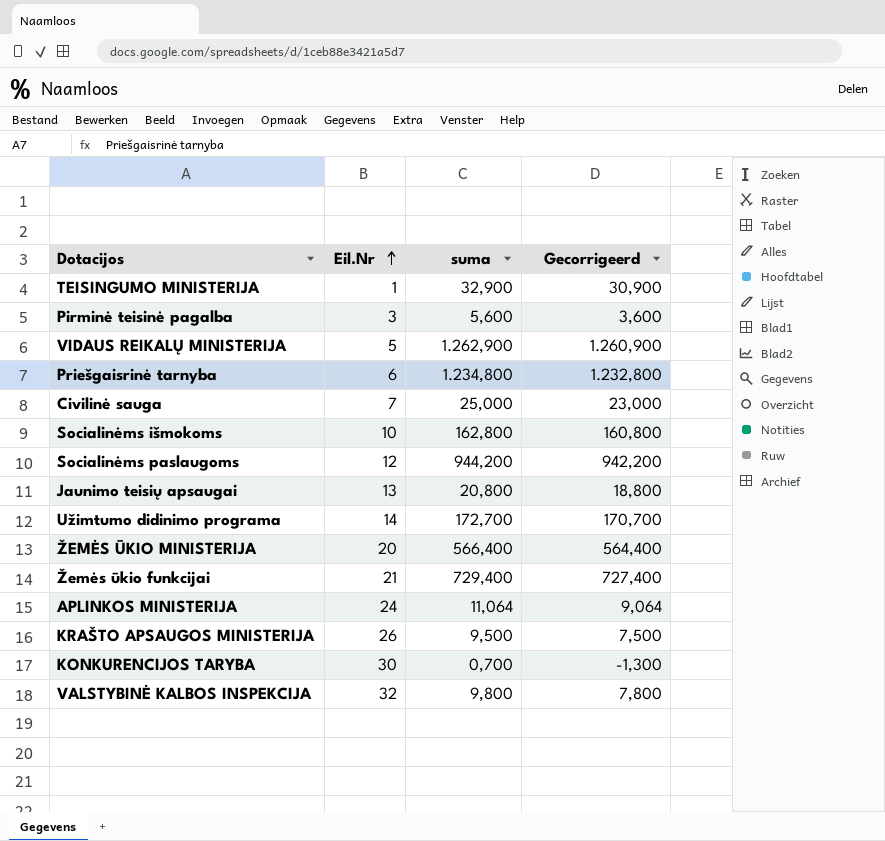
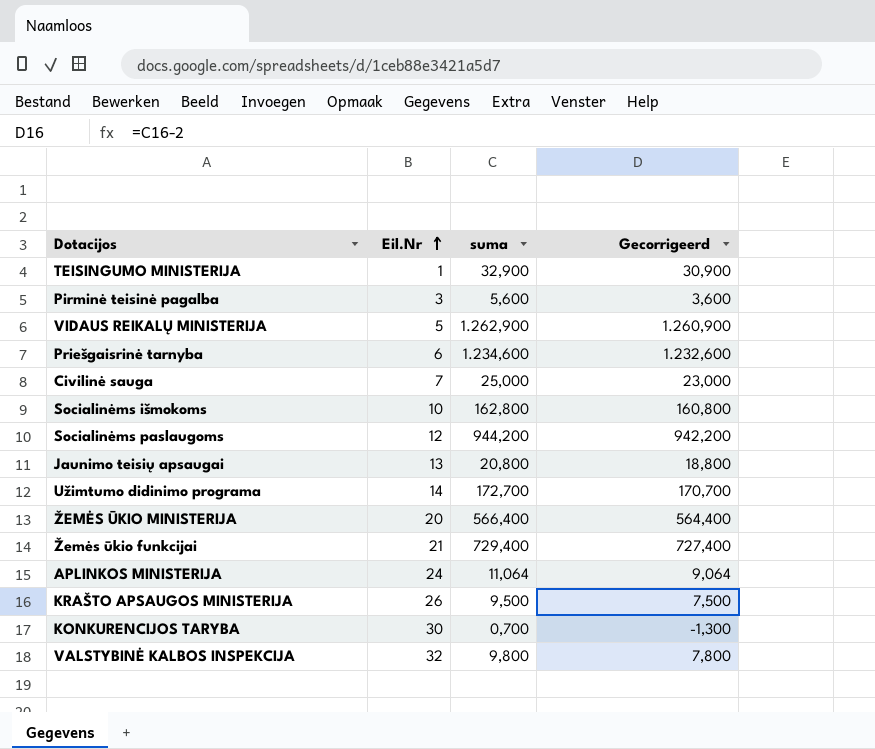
Priešgaisrinė tarnyba | suma: 1.234,800 -> 1.234,600
Priešgaisrinė tarnyba | Gecorrigeerd: 1.232,800 -> 1.232,600

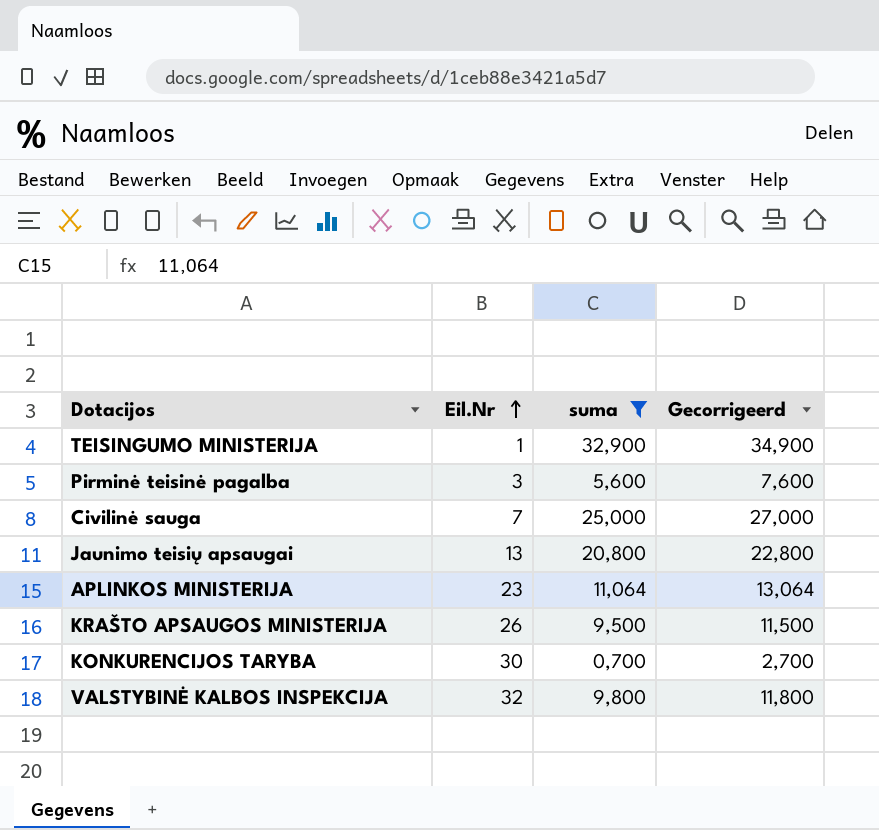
filter: none -> suma <= 32,900
column Gecorrigeerd | formula: [suma] - 2 -> [suma] + 2
APLINKOS MINISTERIJA | Eil.Nr: 24 -> 23

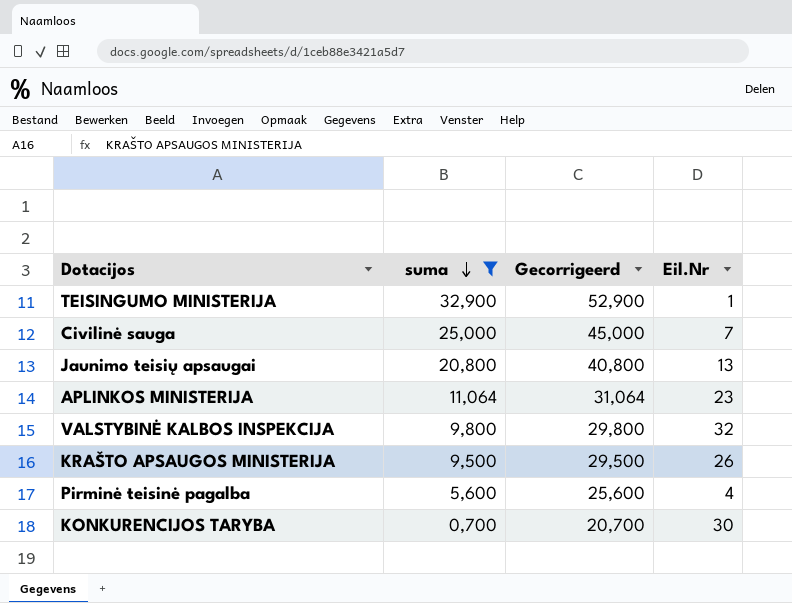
row order: Eil.Nr ascending -> suma descending
column Gecorrigeerd | formula: [suma] + 2 -> [suma] + 20
column Eil.Nr | position: 2 -> 4
Pirminė teisinė pagalba | Eil.Nr: 3 -> 4

